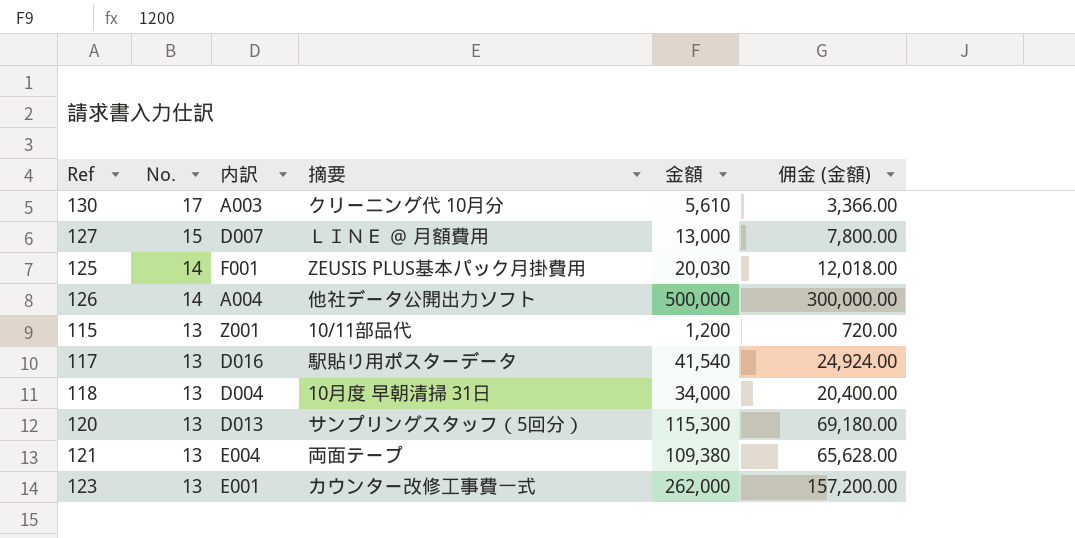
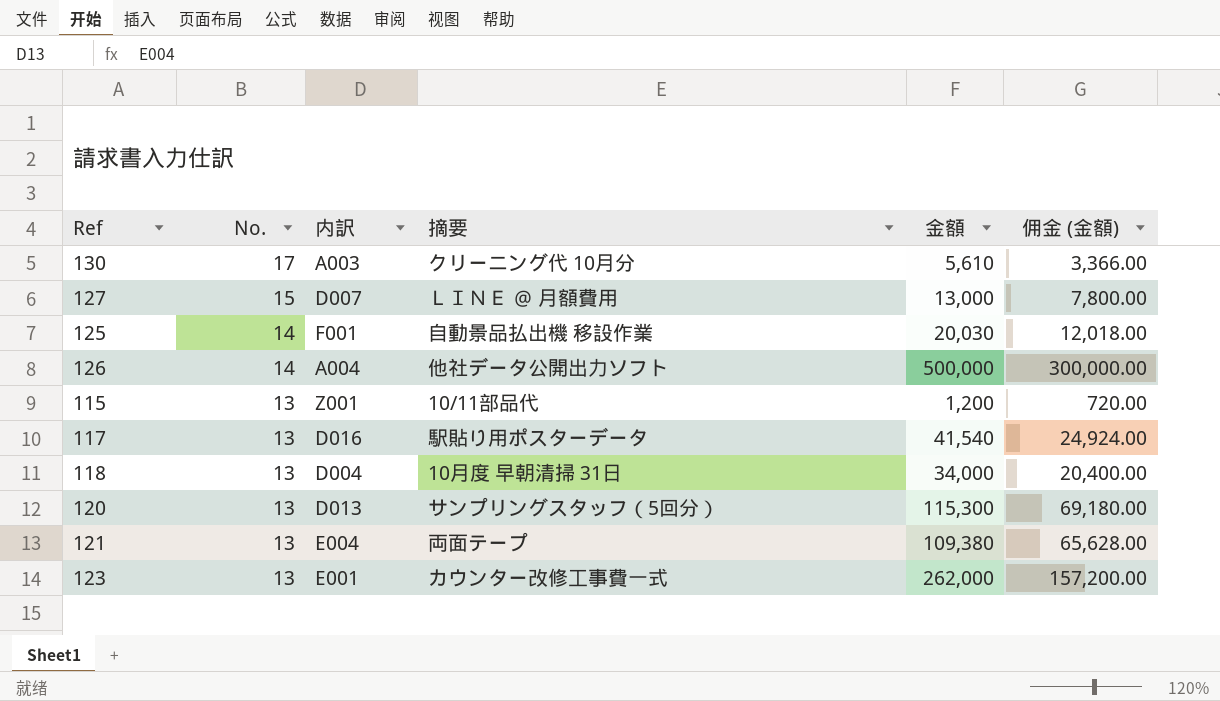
125 | 摘要: ZEUSIS PLUS基本パック月掛費用 -> 自動景品払出機 移設作業

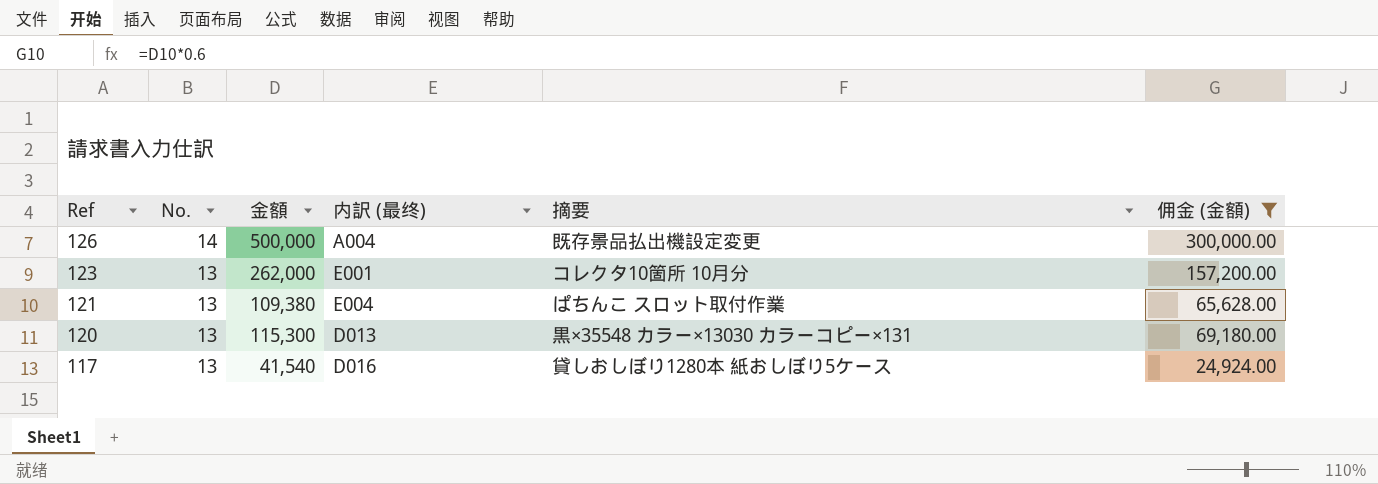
filter: none -> 佣金 (金額) >= 24,924.00
row order: No. descending -> Ref descending
column 金額 | position: 5 -> 3
column name: 内訳 -> 内訳 (最终)
126 | 摘要: 他社データ公開出力ソフト -> 既存景品払出機設定変更
123 | 摘要: カウンター改修工事費一式 -> コレクタ10箇所 10月分
121 | 摘要: 両面テープ -> ぱちんこ スロット取付作業
120 | 摘要: サンプリングスタッフ（5回分） -> 黒×35548 カラー×13030 カラーコピー×131
117 | 摘要: 駅貼り用ポスターデータ -> 貸しおしぼり1280本 紙おしぼり5ケース

